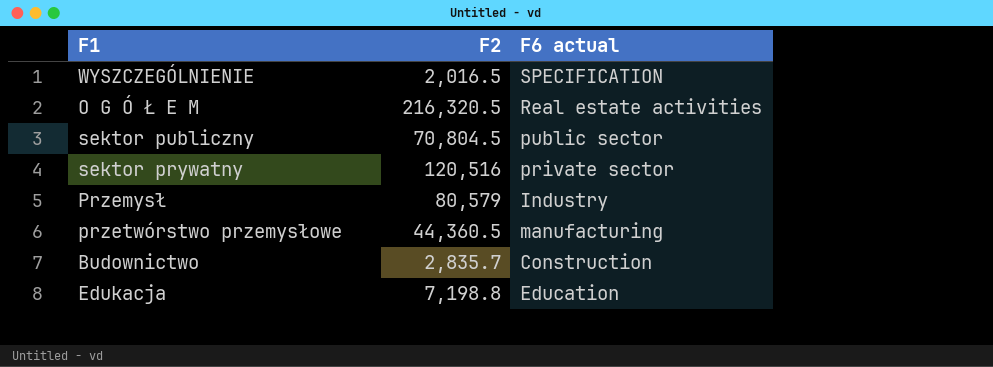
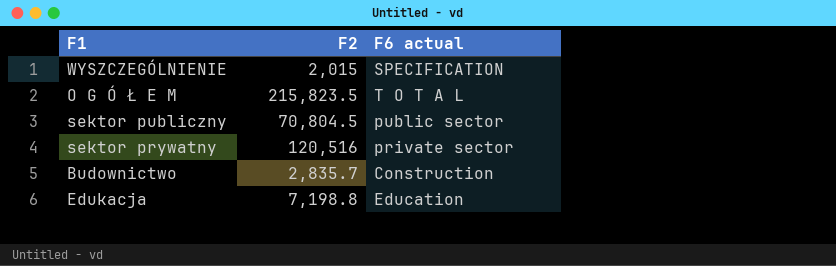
row Przemysł: 80,579 | Industry -> none
row przetwórstwo przemysłowe: 44,360.5 | manufacturing -> none
WYSZCZEGÓLNIENIE | F2: 2,016.5 -> 2,015
O G Ó Ł E M | F2: 216,320.5 -> 215,823.5
O G Ó Ł E M | F6 actual: Real estate activities -> T O T A L

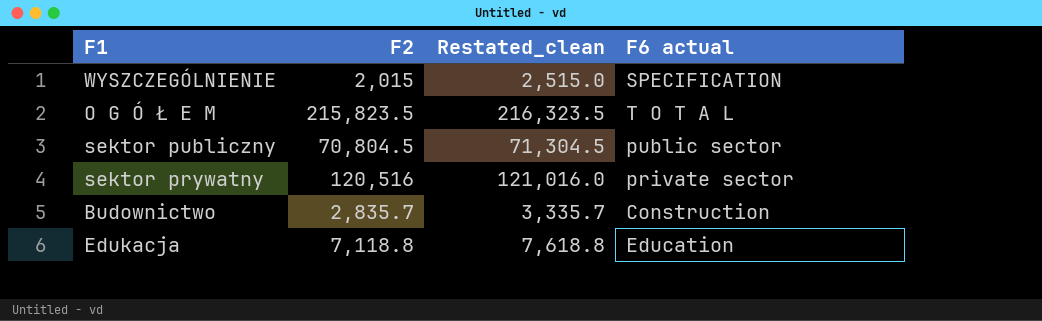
column Restated_clean | formula: none -> [F2] + 500
Edukacja | F2: 7,198.8 -> 7,118.8

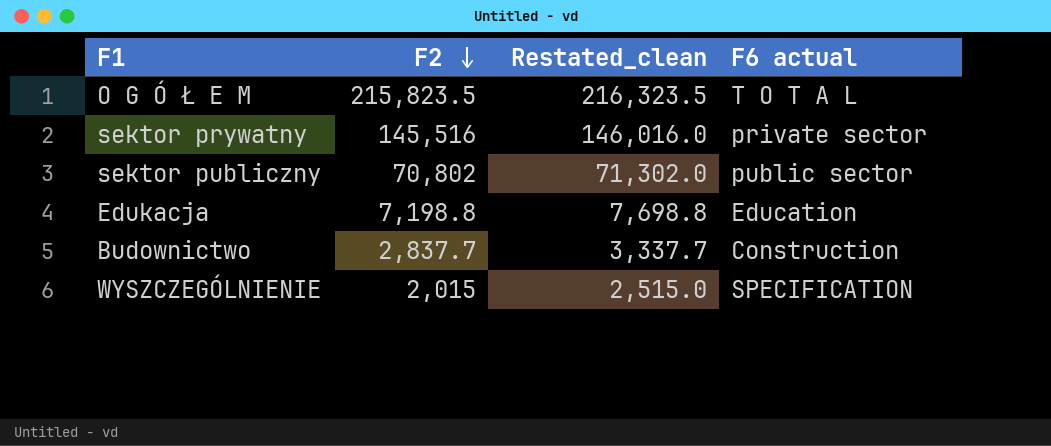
row order: none -> F2 descending
sektor prywatny | F2: 120,516 -> 145,516
sektor prywatny | Restated_clean: 121,016.0 -> 146,016.0
sektor publiczny | F2: 70,804.5 -> 70,802
sektor publiczny | Restated_clean: 71,304.5 -> 71,302.0
Edukacja | F2: 7,118.8 -> 7,198.8
Edukacja | Restated_clean: 7,618.8 -> 7,698.8
Budownictwo | F2: 2,835.7 -> 2,837.7
Budownictwo | Restated_clean: 3,335.7 -> 3,337.7

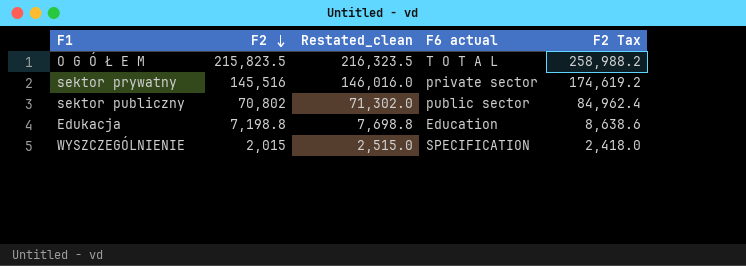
column F2 Tax | formula: none -> [F2] * 1.2
row Budownictwo: 2,837.7 | 3,337.7 | Construction -> none

